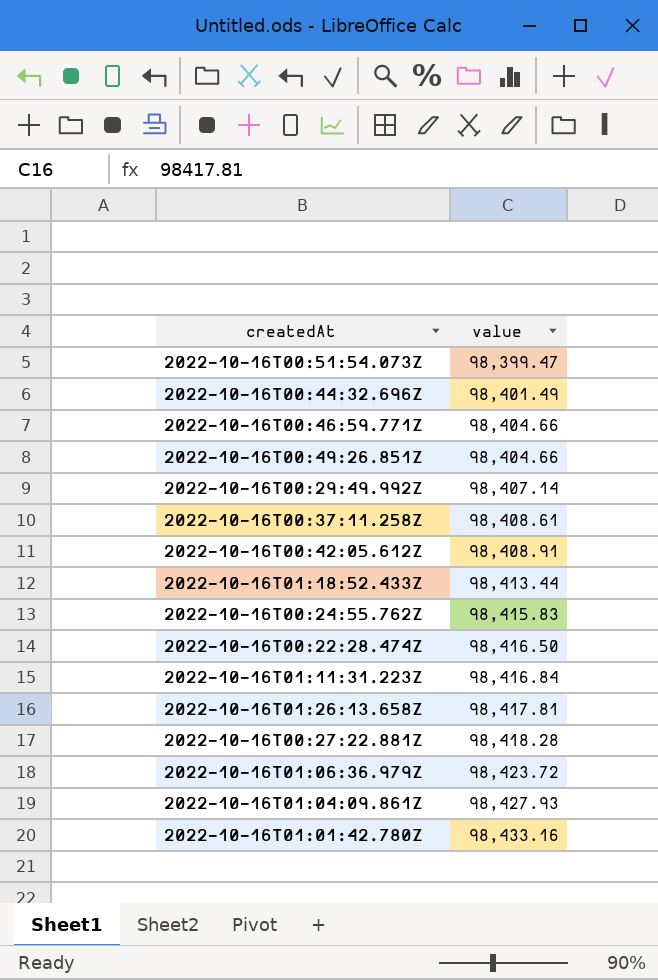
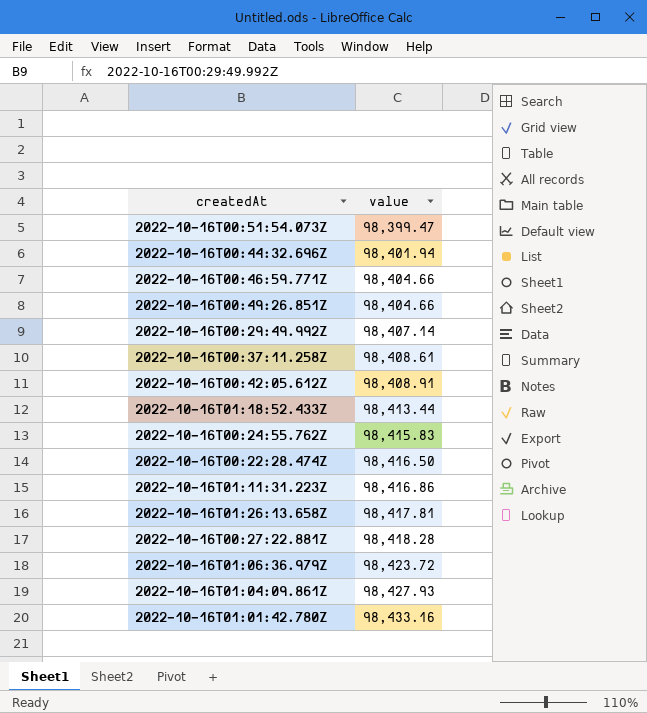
2022-10-16T00:44:32.696Z | value: 98,401.49 -> 98,401.94
2022-10-16T01:11:31.223Z | value: 98,416.84 -> 98,416.86

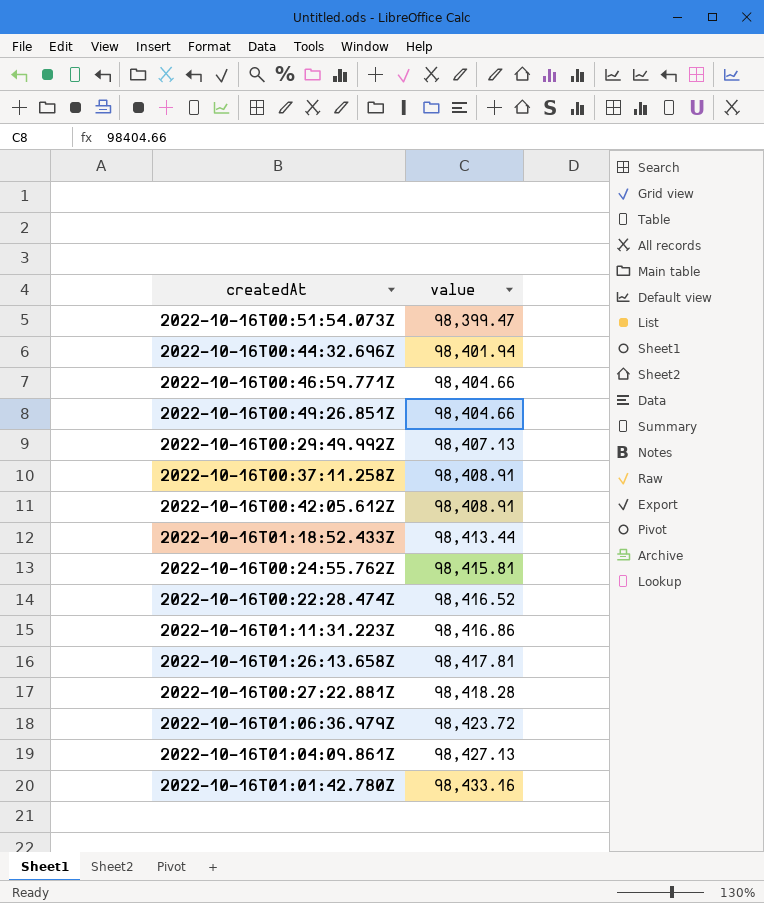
2022-10-16T00:29:49.992Z | value: 98,407.14 -> 98,407.13
2022-10-16T00:37:11.258Z | value: 98,408.61 -> 98,408.91
2022-10-16T00:24:55.762Z | value: 98,415.83 -> 98,415.81
2022-10-16T00:22:28.474Z | value: 98,416.50 -> 98,416.52
2022-10-16T01:04:09.861Z | value: 98,427.93 -> 98,427.13

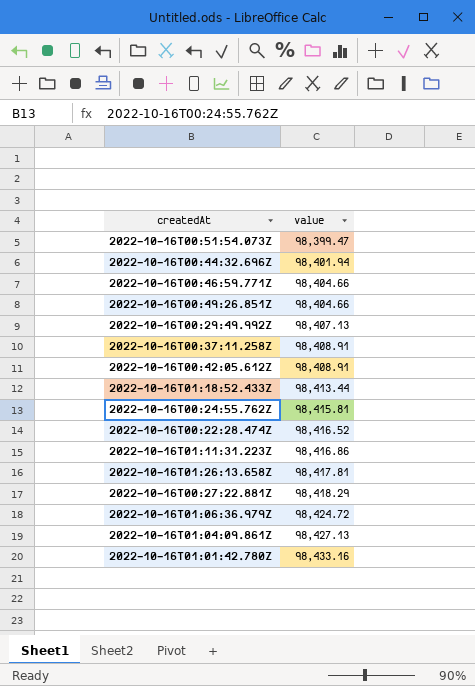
2022-10-16T00:27:22.881Z | value: 98,418.28 -> 98,418.29
2022-10-16T01:06:36.979Z | value: 98,423.72 -> 98,424.72

